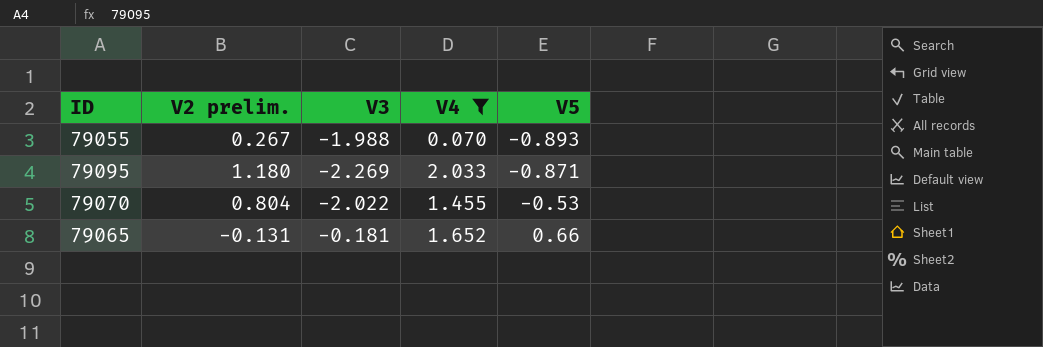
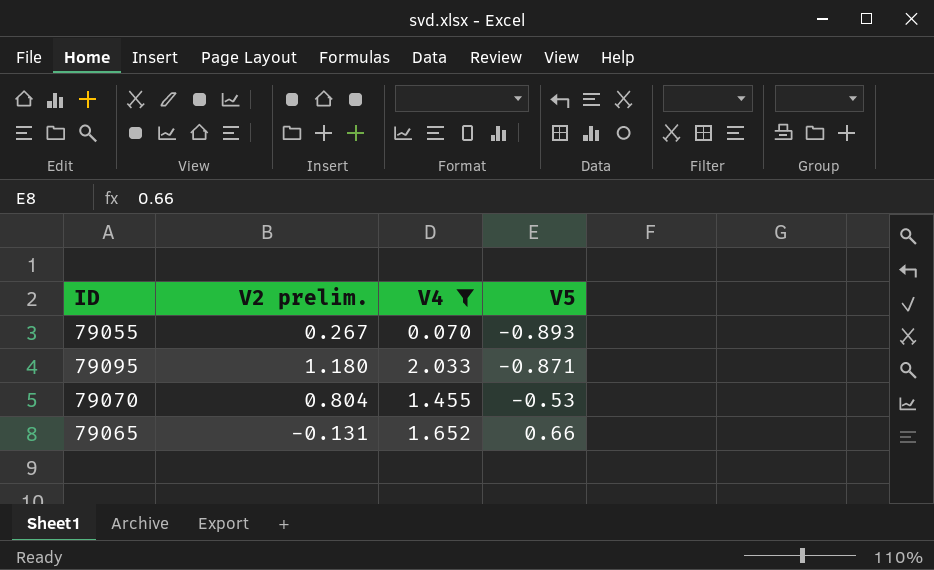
column V3 | position: 3 -> none

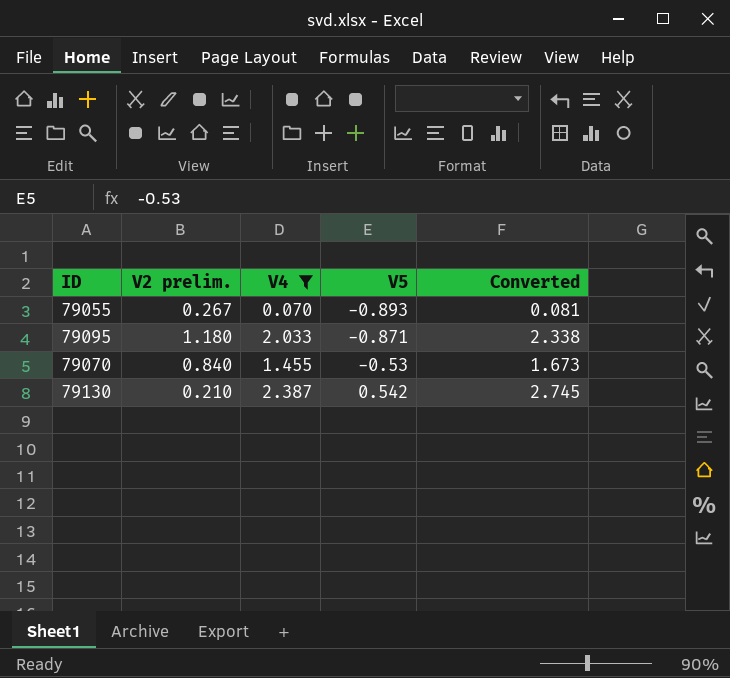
column Converted | formula: none -> [V4] * 1.15
row 79065: -0.131 | 1.652 | 0.66 -> none
79070 | V2 prelim.: 0.804 -> 0.840
row 79130: none -> 0.210 | 2.387 | 0.542 | 2.745

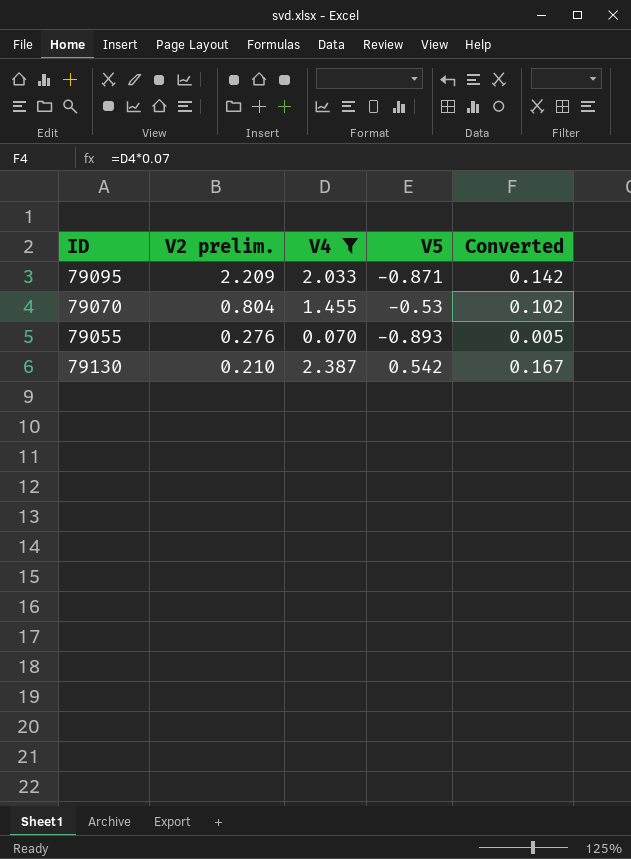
row order: V5 ascending -> V2 prelim. descending
column Converted | formula: [V4] * 1.15 -> [V4] * 0.07
79095 | V2 prelim.: 1.180 -> 2.209
79070 | V2 prelim.: 0.840 -> 0.804
79055 | V2 prelim.: 0.267 -> 0.276

